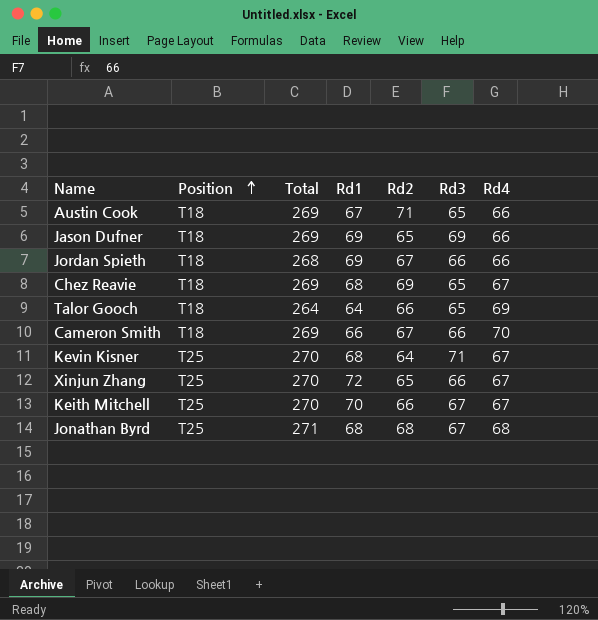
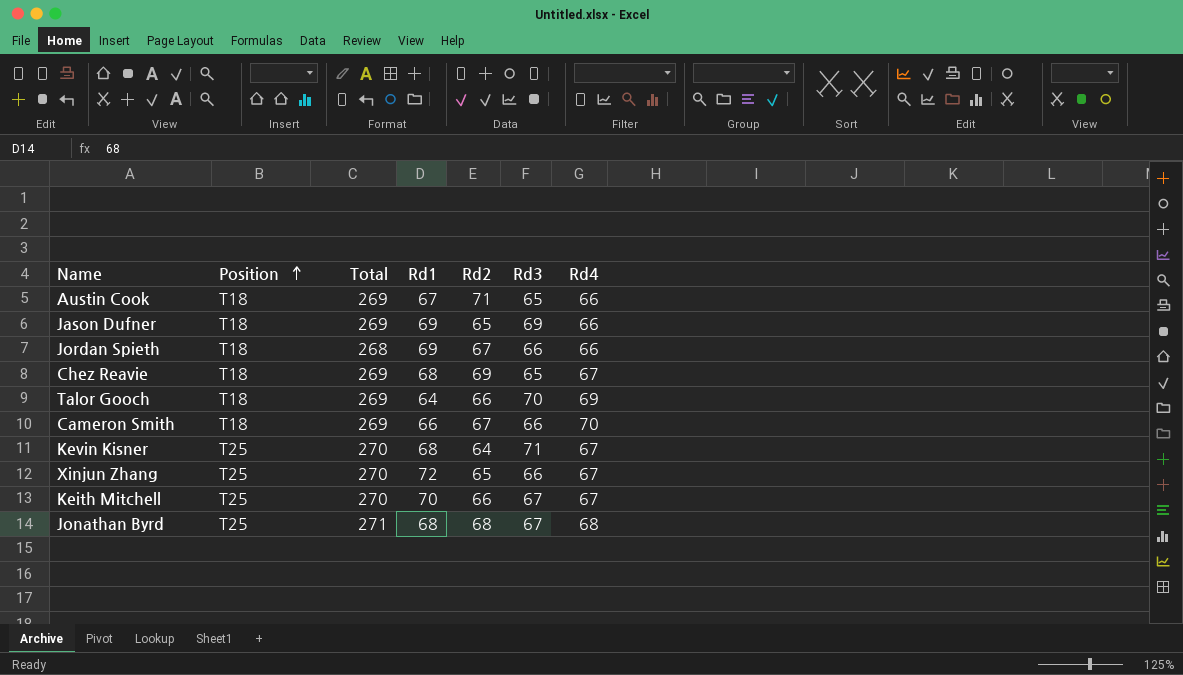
Talor Gooch | Total: 264 -> 269
Talor Gooch | Rd3: 65 -> 70

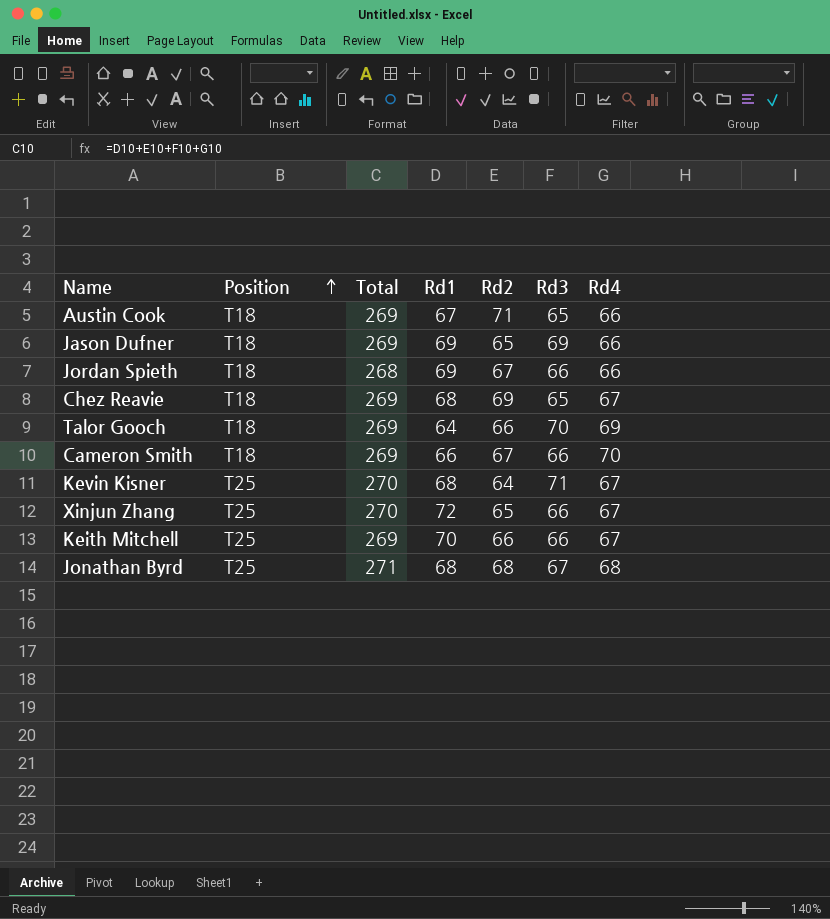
Keith Mitchell | Total: 270 -> 269
Keith Mitchell | Rd3: 67 -> 66

